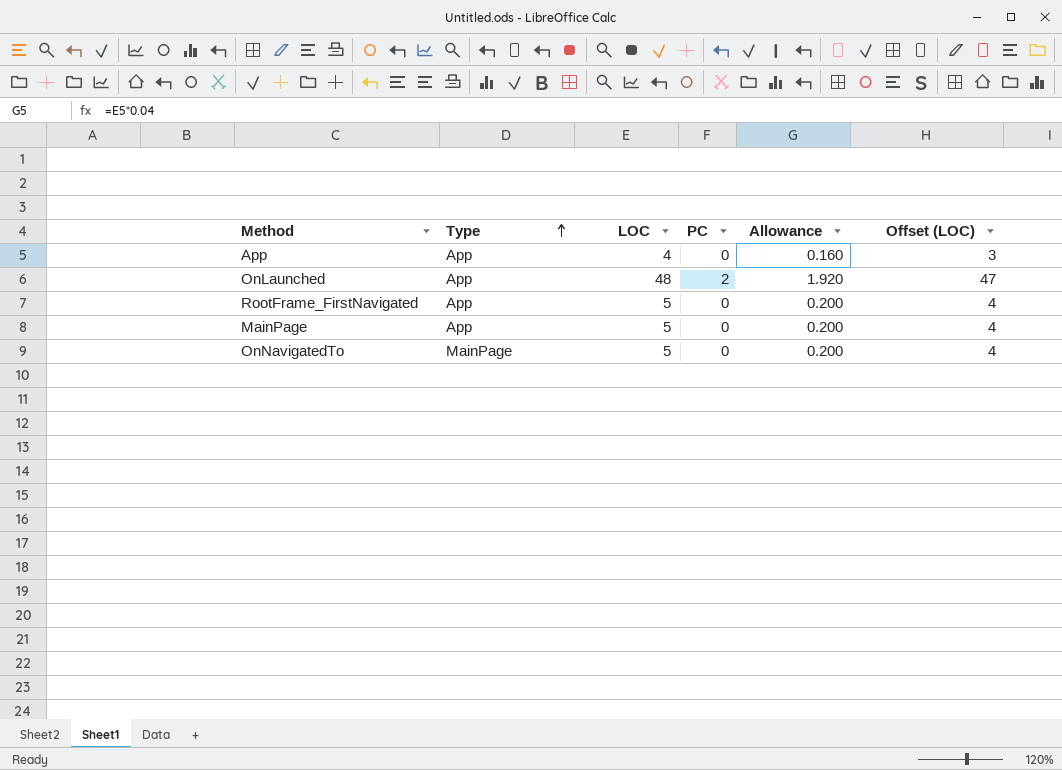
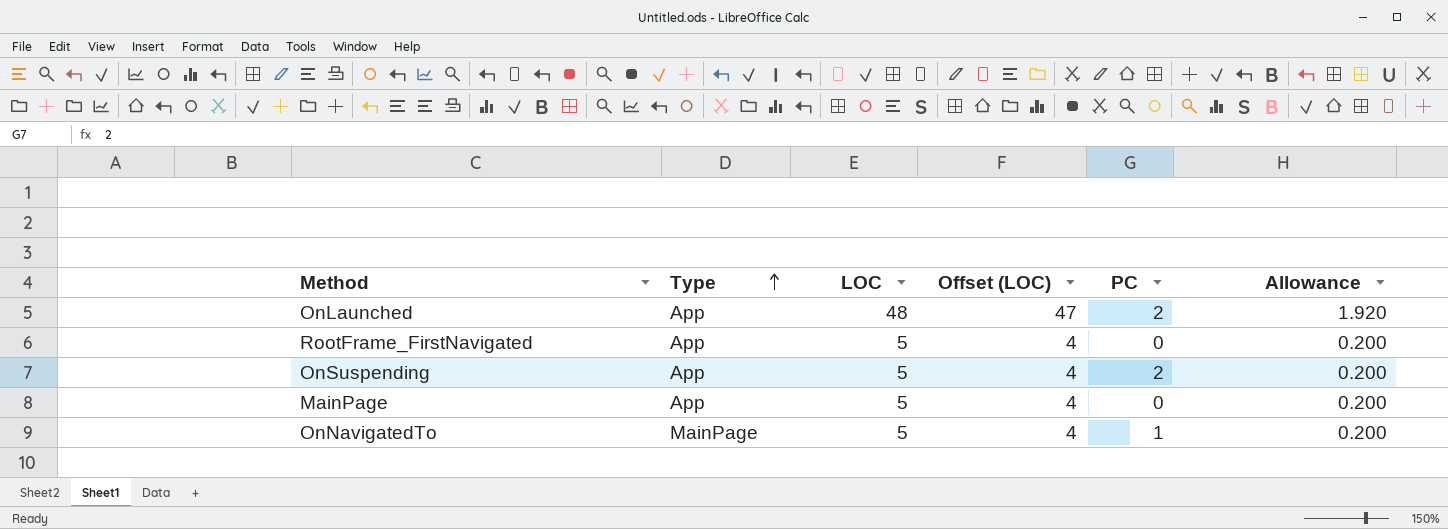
column Offset (LOC) | position: 6 -> 4
row App: App | 4 | 0 | 0.160 | 3 -> none
row OnSuspending: none -> App | 5 | 4 | 2 | 0.200
OnNavigatedTo | PC: 0 -> 1

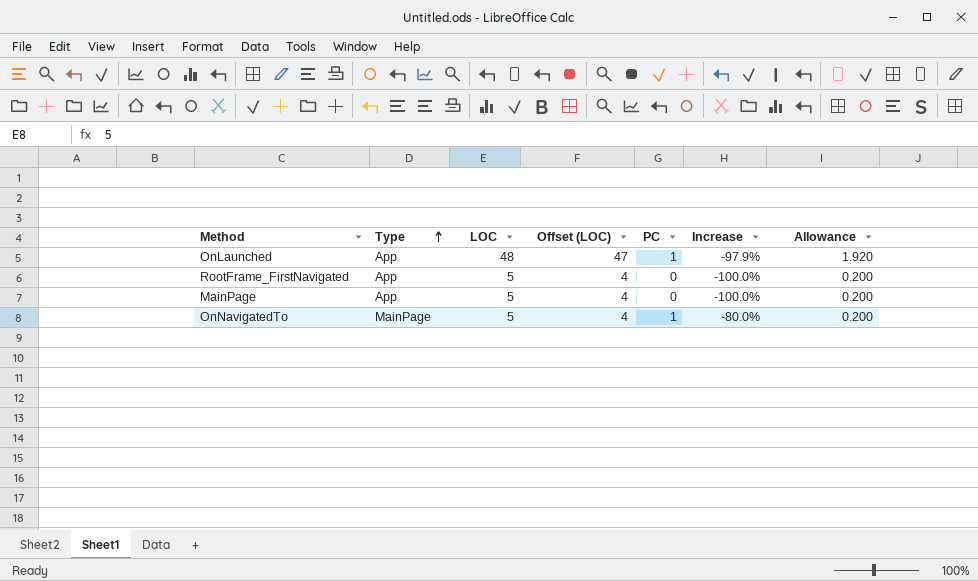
column Increase | formula: none -> ([PC] - [LOC]) / [LOC]
row OnSuspending: App | 5 | 4 | 2 | 0.200 -> none
OnLaunched | PC: 2 -> 1

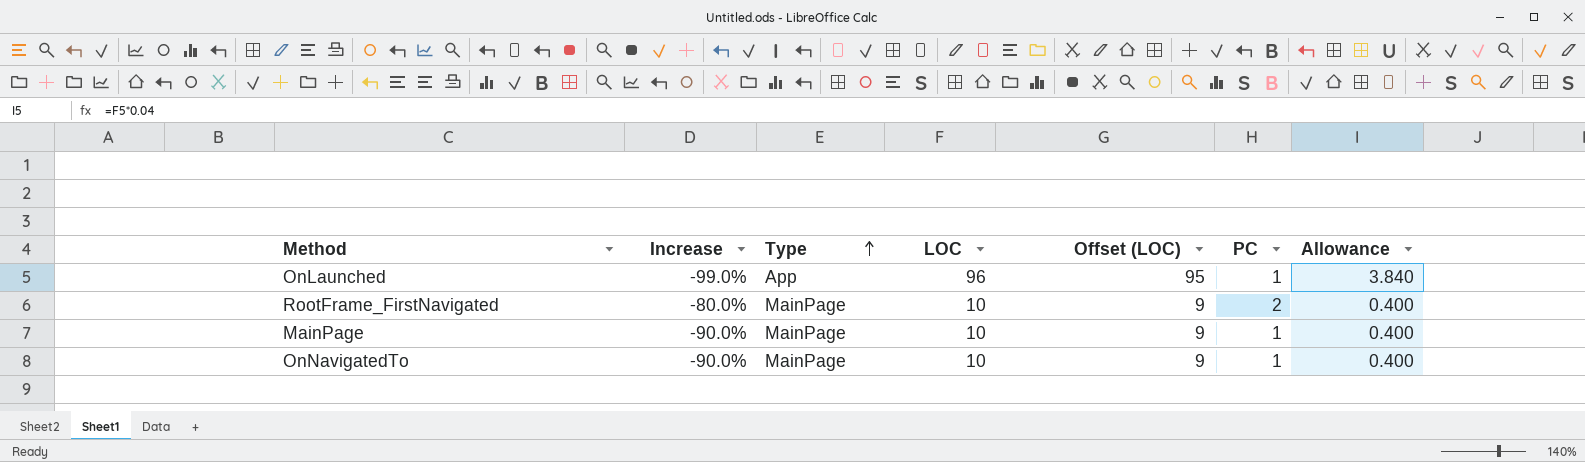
column Increase | position: 6 -> 2
OnLaunched | Increase: -97.9% -> -99.0%
OnLaunched | LOC: 48 -> 96
OnLaunched | Offset (LOC): 47 -> 95
OnLaunched | Allowance: 1.920 -> 3.840
RootFrame_FirstNavigated | Increase: -100.0% -> -80.0%
RootFrame_FirstNavigated | Type: App -> MainPage
RootFrame_FirstNavigated | LOC: 5 -> 10
RootFrame_FirstNavigated | Offset (LOC): 4 -> 9
RootFrame_FirstNavigated | PC: 0 -> 2
RootFrame_FirstNavigated | Allowance: 0.200 -> 0.400
MainPage | Increase: -100.0% -> -90.0%
MainPage | Type: App -> MainPage
MainPage | LOC: 5 -> 10
MainPage | Offset (LOC): 4 -> 9
MainPage | PC: 0 -> 1
MainPage | Allowance: 0.200 -> 0.400
OnNavigatedTo | Increase: -80.0% -> -90.0%
OnNavigatedTo | LOC: 5 -> 10
OnNavigatedTo | Offset (LOC): 4 -> 9
OnNavigatedTo | Allowance: 0.200 -> 0.400

